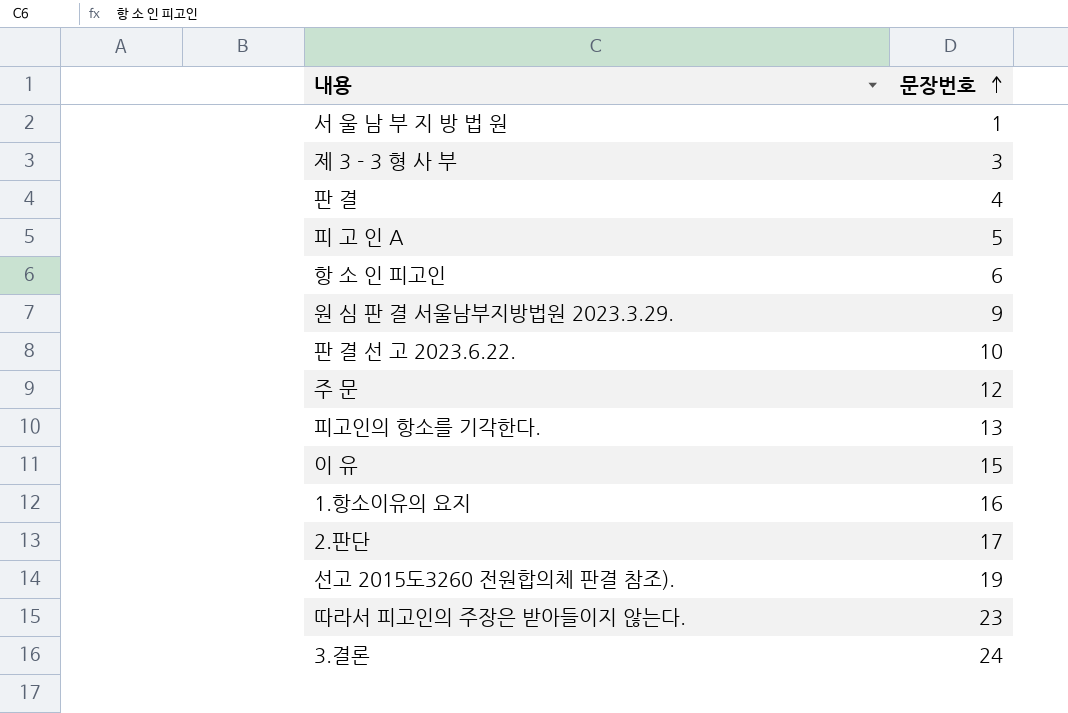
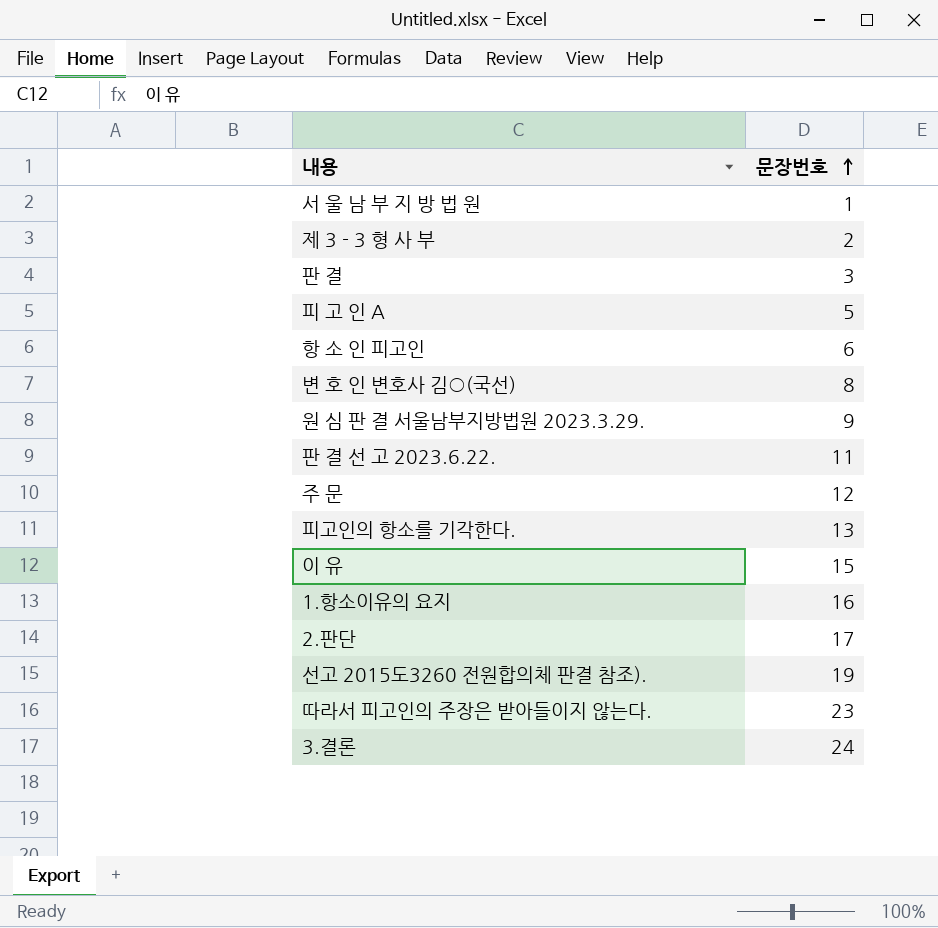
제 3 - 3 형 사 부 | 문장번호: 3 -> 2
판 결 | 문장번호: 4 -> 3
row 변 호 인 변호사 김○(국선): none -> 8
판 결 선 고 2023.6.22. | 문장번호: 10 -> 11

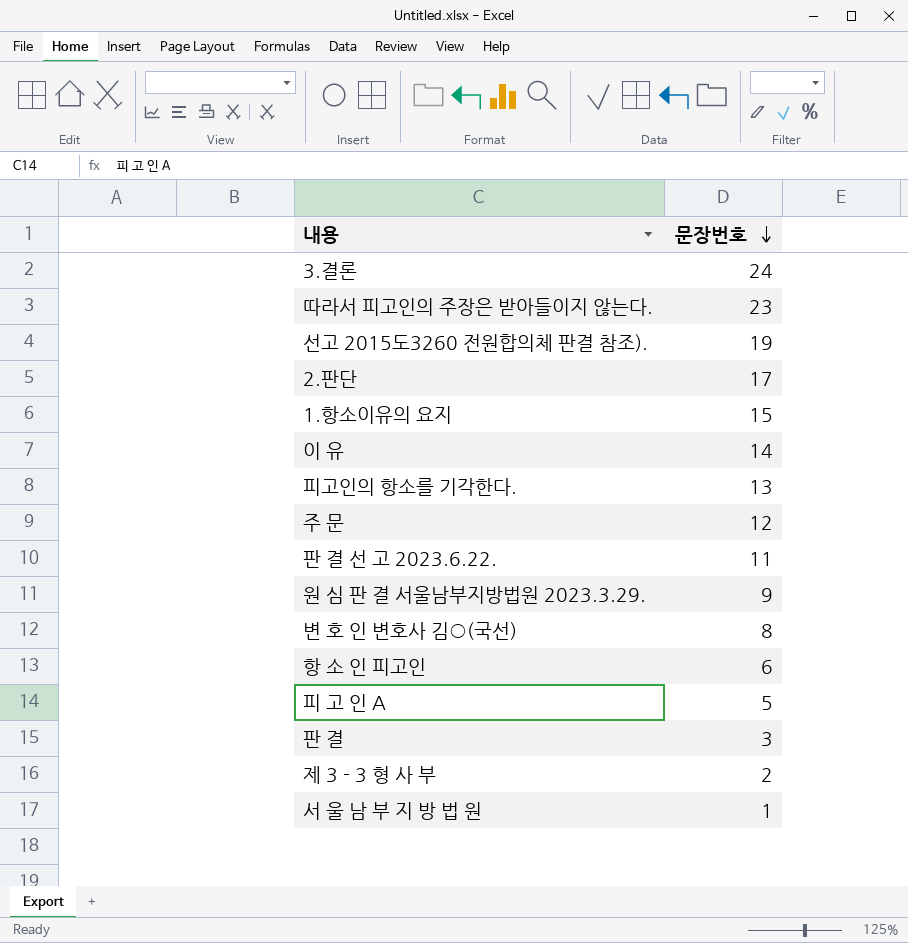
row order: 문장번호 ascending -> 문장번호 descending
1.항소이유의 요지 | 문장번호: 16 -> 15
이 유 | 문장번호: 15 -> 14

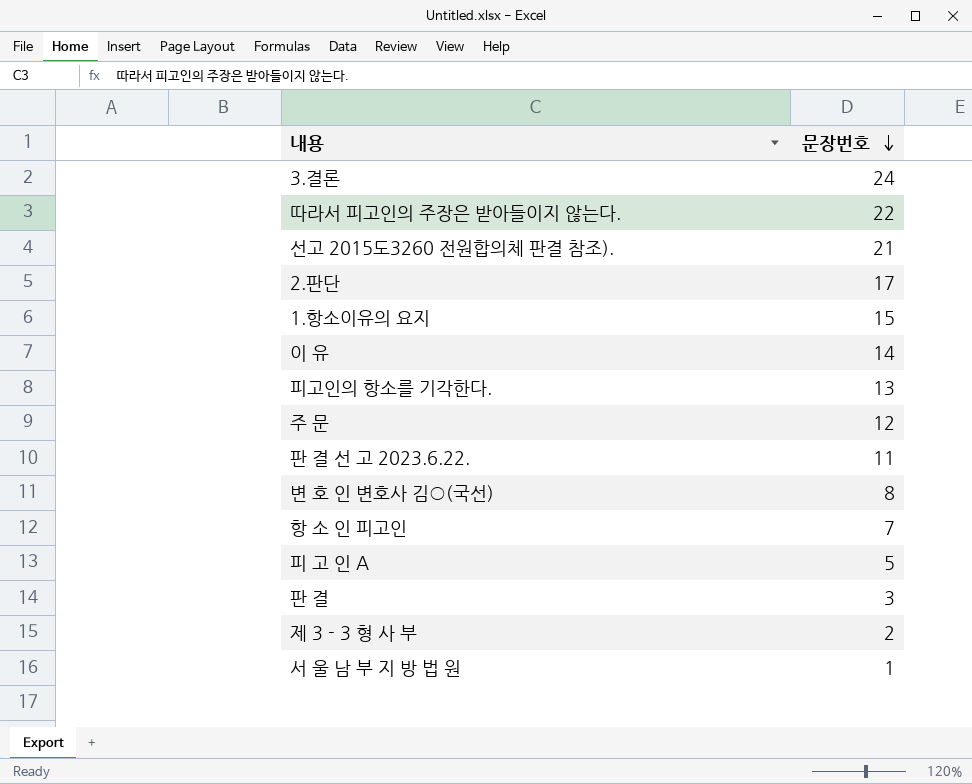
row 원 심 판 결 서울남부지방법원 2023.3.29.: 9 -> none
따라서 피고인의 주장은 받아들이지 않는다. | 문장번호: 23 -> 22
선고 2015도3260 전원합의체 판결 참조). | 문장번호: 19 -> 21
항 소 인 피고인 | 문장번호: 6 -> 7

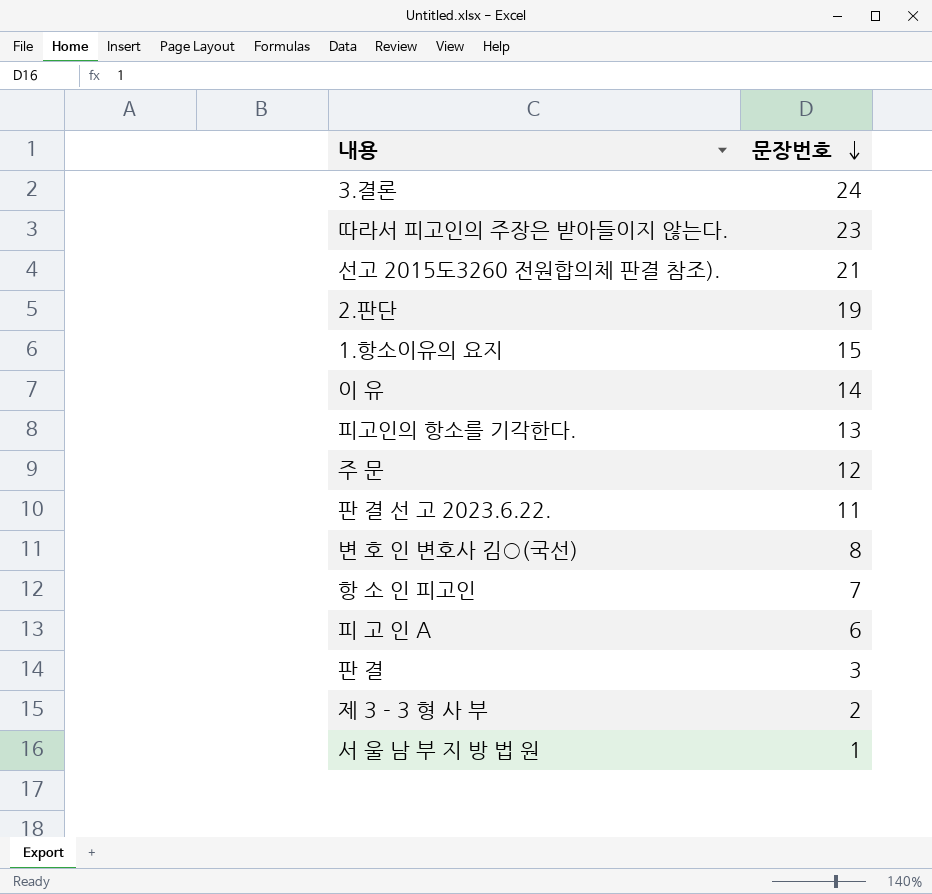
따라서 피고인의 주장은 받아들이지 않는다. | 문장번호: 22 -> 23
2.판단 | 문장번호: 17 -> 19
피 고 인 A | 문장번호: 5 -> 6

